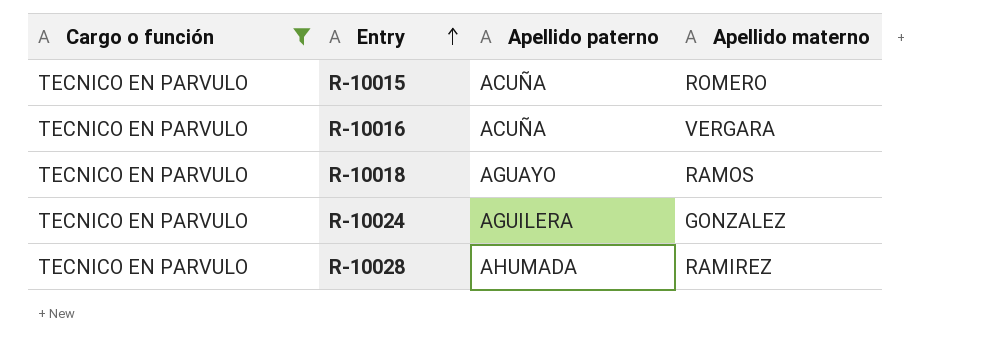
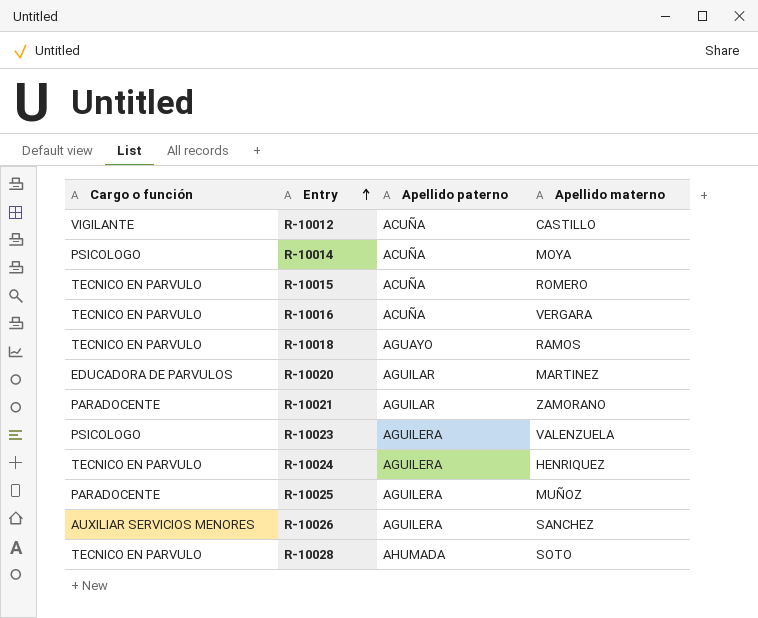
filter: Cargo o función = TECNICO EN PARVULO -> none
R-10024 | Apellido materno: GONZALEZ -> HENRIQUEZ
R-10028 | Apellido materno: RAMIREZ -> SOTO

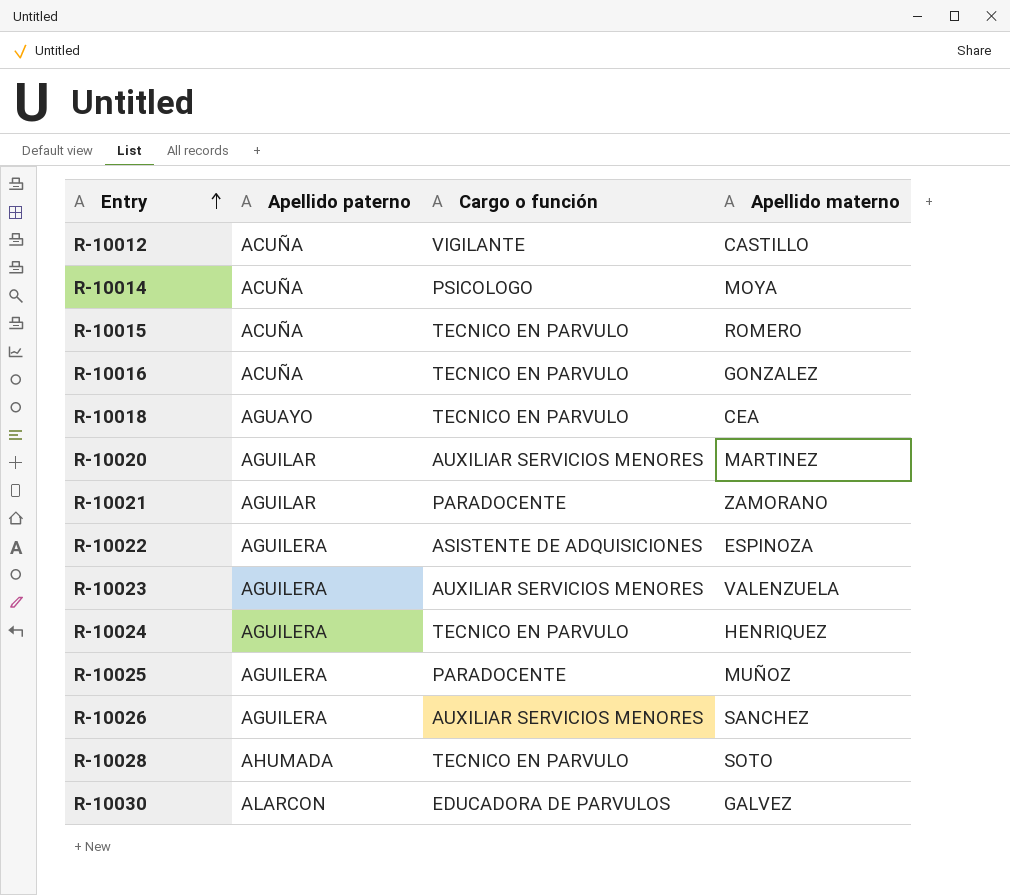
column Cargo o función | position: 1 -> 3
R-10016 | Apellido materno: VERGARA -> GONZALEZ
R-10018 | Apellido materno: RAMOS -> CEA
R-10020 | Cargo o función: EDUCADORA DE PARVULOS -> AUXILIAR SERVICIOS MENORES
row R-10022: none -> AGUILERA | ASISTENTE DE ADQUISICIONES | ESPINOZA
R-10023 | Cargo o función: PSICOLOGO -> AUXILIAR SERVICIOS MENORES
row R-10030: none -> ALARCON | EDUCADORA DE PARVULOS | GALVEZ

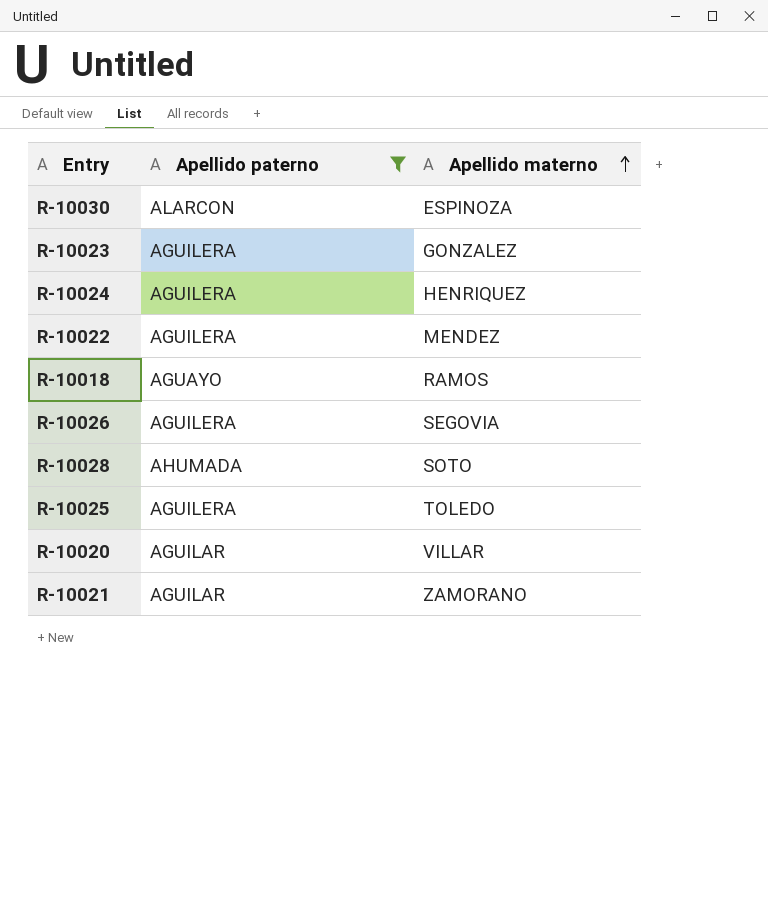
filter: none -> Apellido paterno != ACUÑA
row order: Entry ascending -> Apellido materno ascending
column Cargo o función | position: 3 -> none
R-10030 | Apellido materno: GALVEZ -> ESPINOZA
R-10023 | Apellido materno: VALENZUELA -> GONZALEZ
R-10022 | Apellido materno: ESPINOZA -> MENDEZ
R-10018 | Apellido materno: CEA -> RAMOS
R-10026 | Apellido materno: SANCHEZ -> SEGOVIA
R-10025 | Apellido materno: MUÑOZ -> TOLEDO
R-10020 | Apellido materno: MARTINEZ -> VILLAR

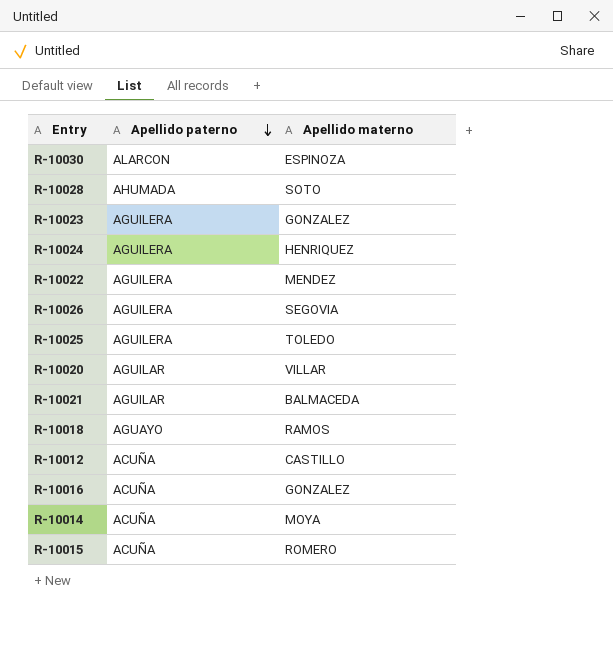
filter: Apellido paterno != ACUÑA -> none
row order: Apellido materno ascending -> Apellido paterno descending
R-10021 | Apellido materno: ZAMORANO -> BALMACEDA

